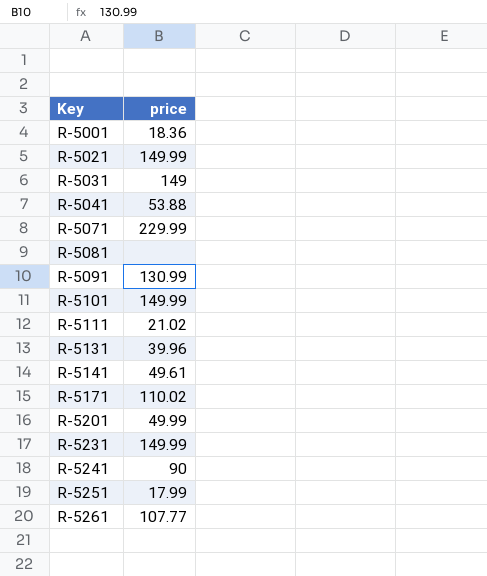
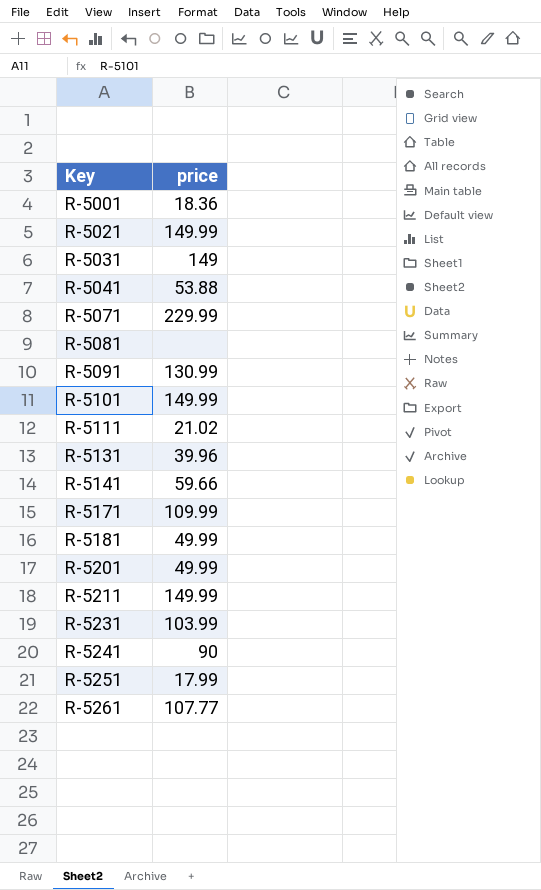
R-5141 | price: 49.61 -> 59.66
R-5171 | price: 110.02 -> 109.99
row R-5181: none -> 49.99
row R-5211: none -> 149.99
R-5231 | price: 149.99 -> 103.99

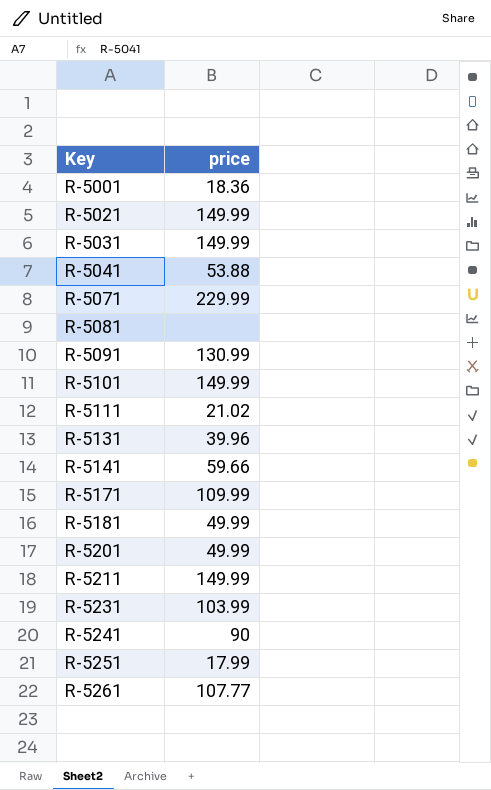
R-5031 | price: 149 -> 149.99

